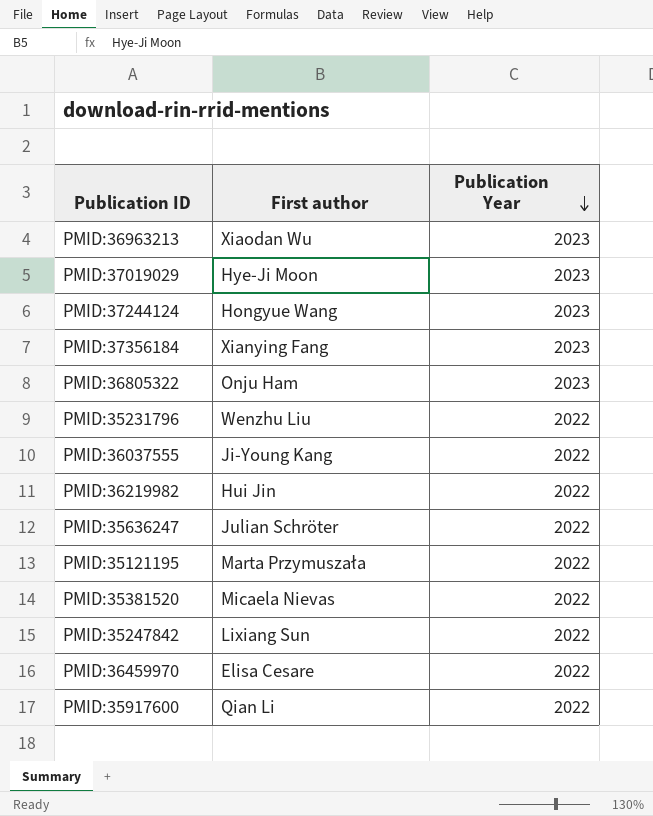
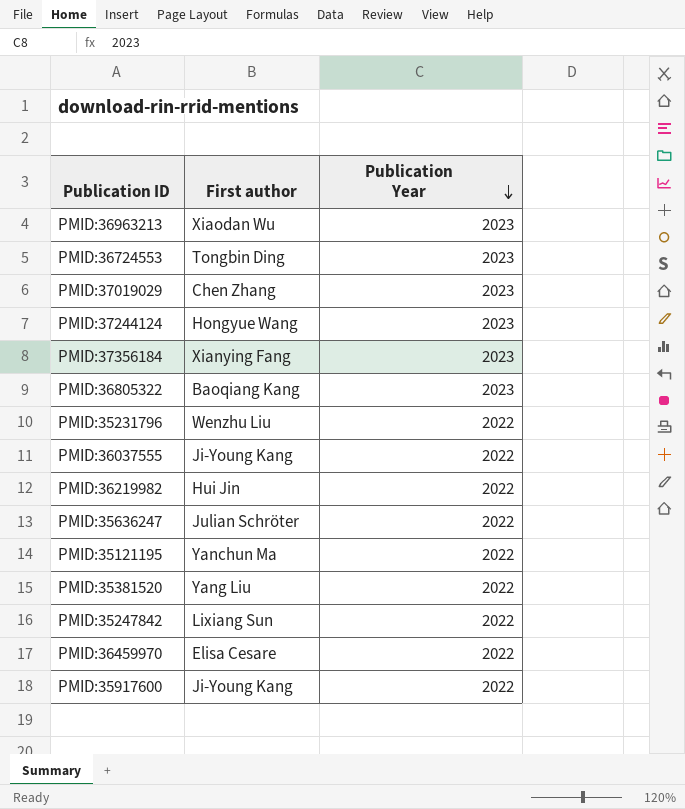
row PMID:36724553: none -> Tongbin Ding | 2023
PMID:37019029 | First author: Hye-Ji Moon -> Chen Zhang
PMID:36805322 | First author: Onju Ham -> Baoqiang Kang
PMID:35121195 | First author: Marta Przymuszała -> Yanchun Ma
PMID:35381520 | First author: Micaela Nievas -> Yang Liu
PMID:35917600 | First author: Qian Li -> Ji-Young Kang

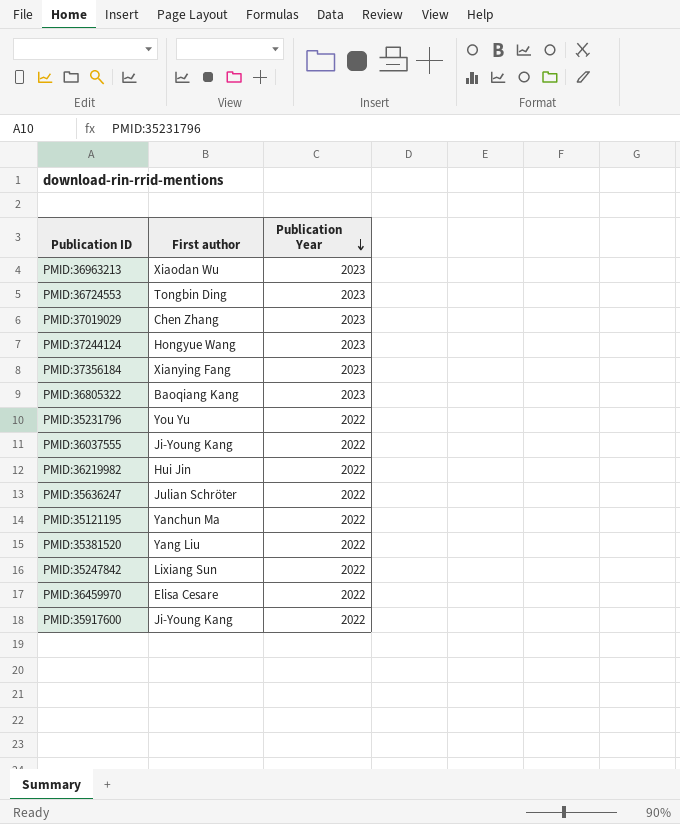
PMID:35231796 | First author: Wenzhu Liu -> You Yu

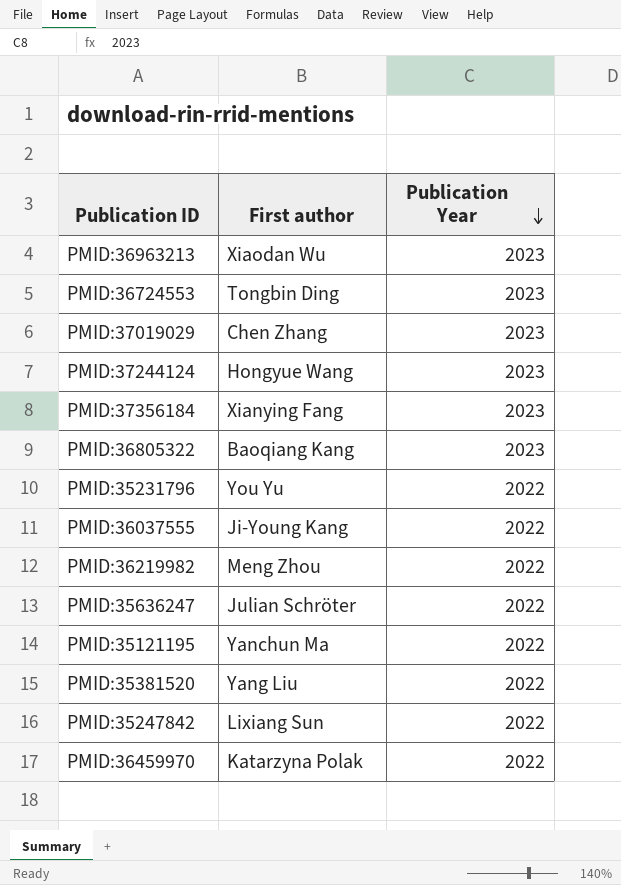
row PMID:35917600: Ji-Young Kang | 2022 -> none
PMID:36219982 | First author: Hui Jin -> Meng Zhou
PMID:36459970 | First author: Elisa Cesare -> Katarzyna Polak

